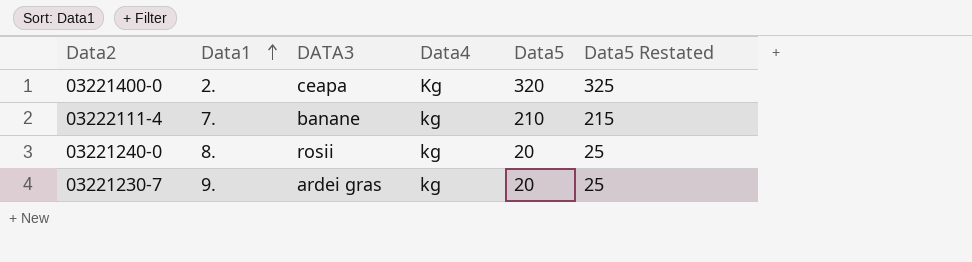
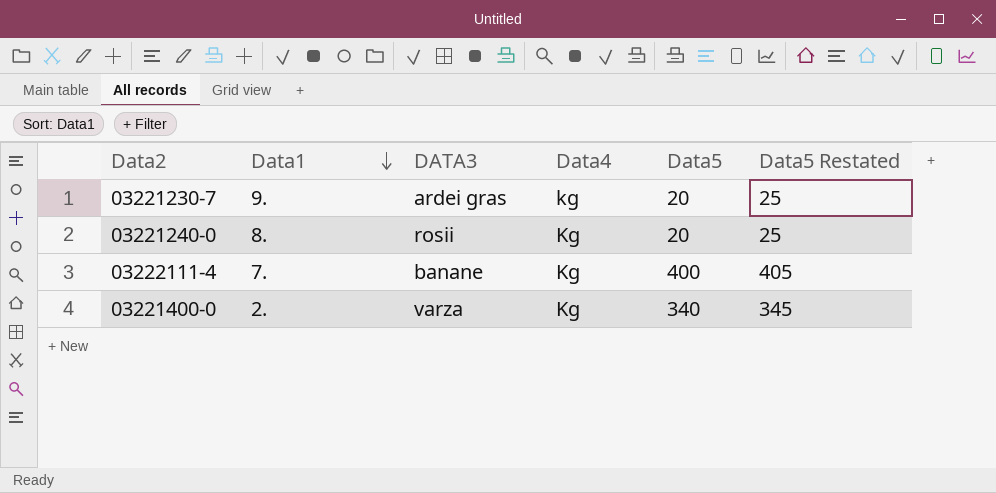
row order: Data1 ascending -> Data1 descending
03221240-0 | Data4: kg -> Kg
03222111-4 | Data4: kg -> Kg
03222111-4 | Data5: 210 -> 400
03222111-4 | Data5 Restated: 215 -> 405
03221400-0 | DATA3: ceapa -> varza
03221400-0 | Data5: 320 -> 340
03221400-0 | Data5 Restated: 325 -> 345

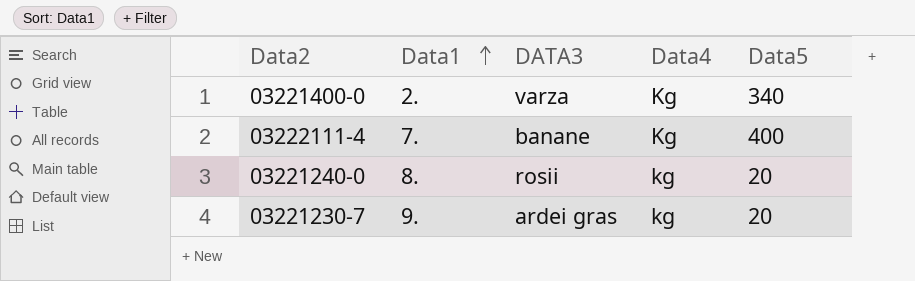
row order: Data1 descending -> Data1 ascending
column Data5 Restated | formula: [Data5] + 5 -> none
03221240-0 | Data4: Kg -> kg

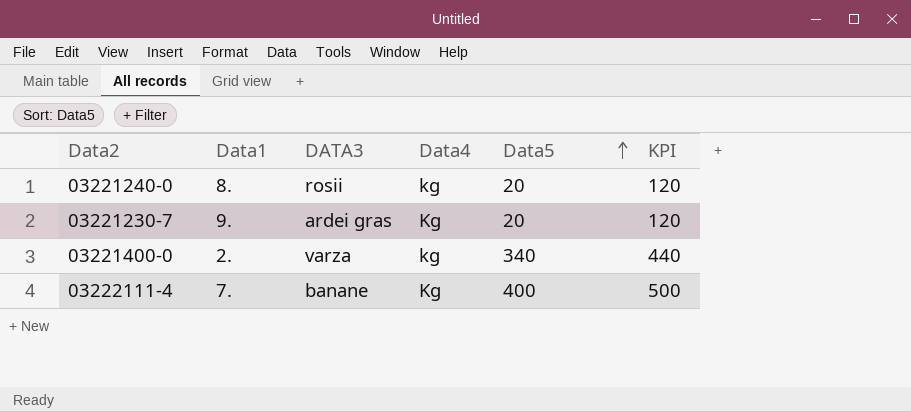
row order: Data1 ascending -> Data5 ascending
column KPI | formula: none -> [Data5] + 100
03221230-7 | Data4: kg -> Kg
03221400-0 | Data4: Kg -> kg

